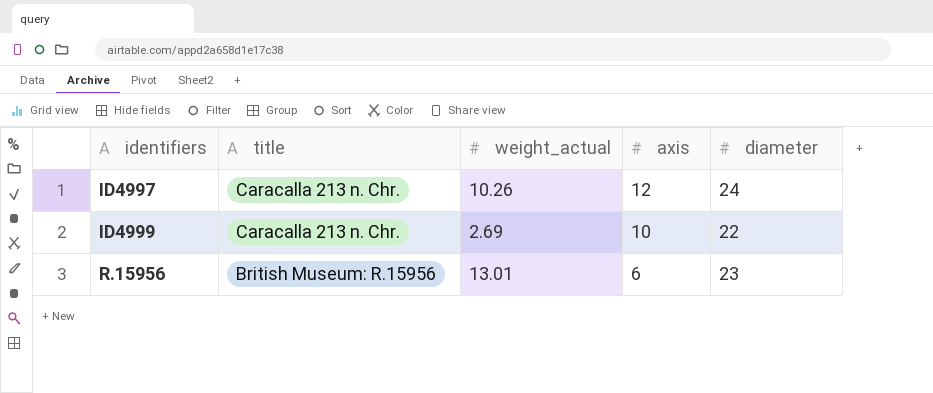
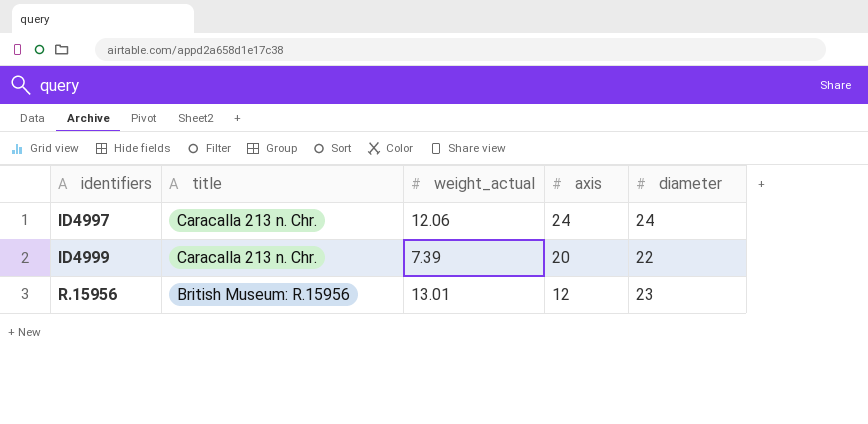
ID4997 | weight_actual: 10.26 -> 12.06
ID4997 | axis: 12 -> 24
ID4999 | weight_actual: 2.69 -> 7.39
ID4999 | axis: 10 -> 20
R.15956 | axis: 6 -> 12

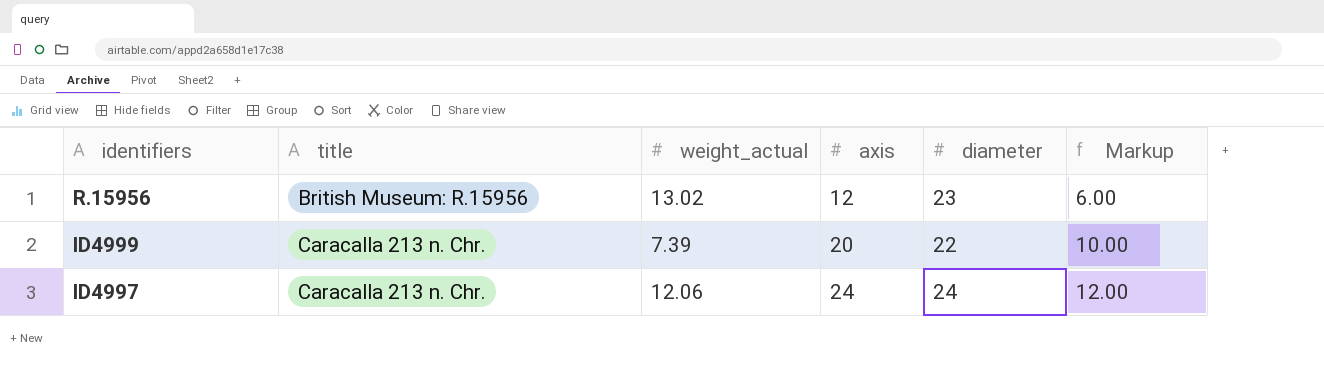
row order: identifiers ascending -> identifiers descending
column Markup | formula: none -> [axis] * 0.5
R.15956 | weight_actual: 13.01 -> 13.02

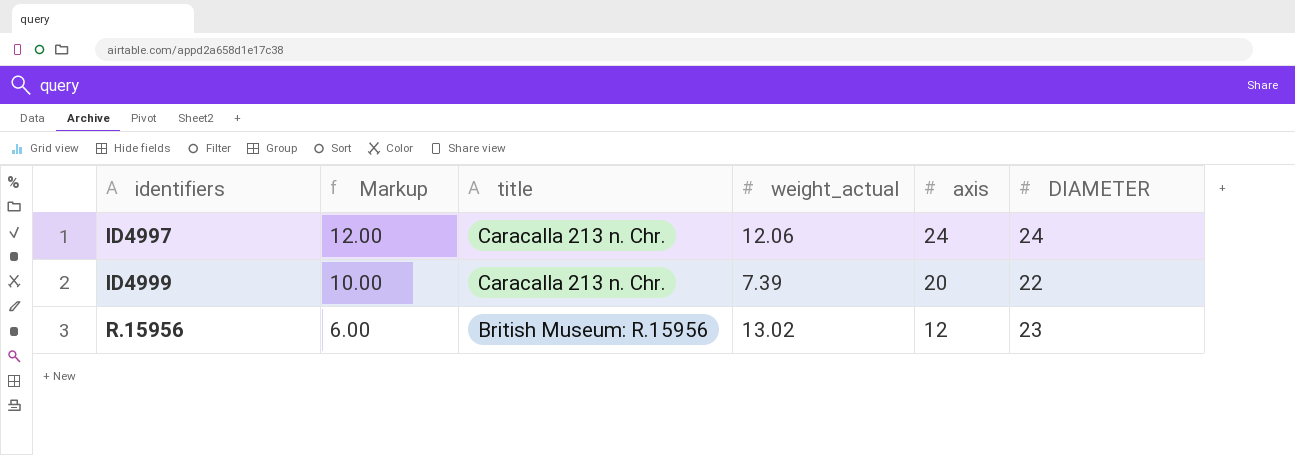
row order: identifiers descending -> identifiers ascending
column Markup | position: 6 -> 2
column name: diameter -> DIAMETER

